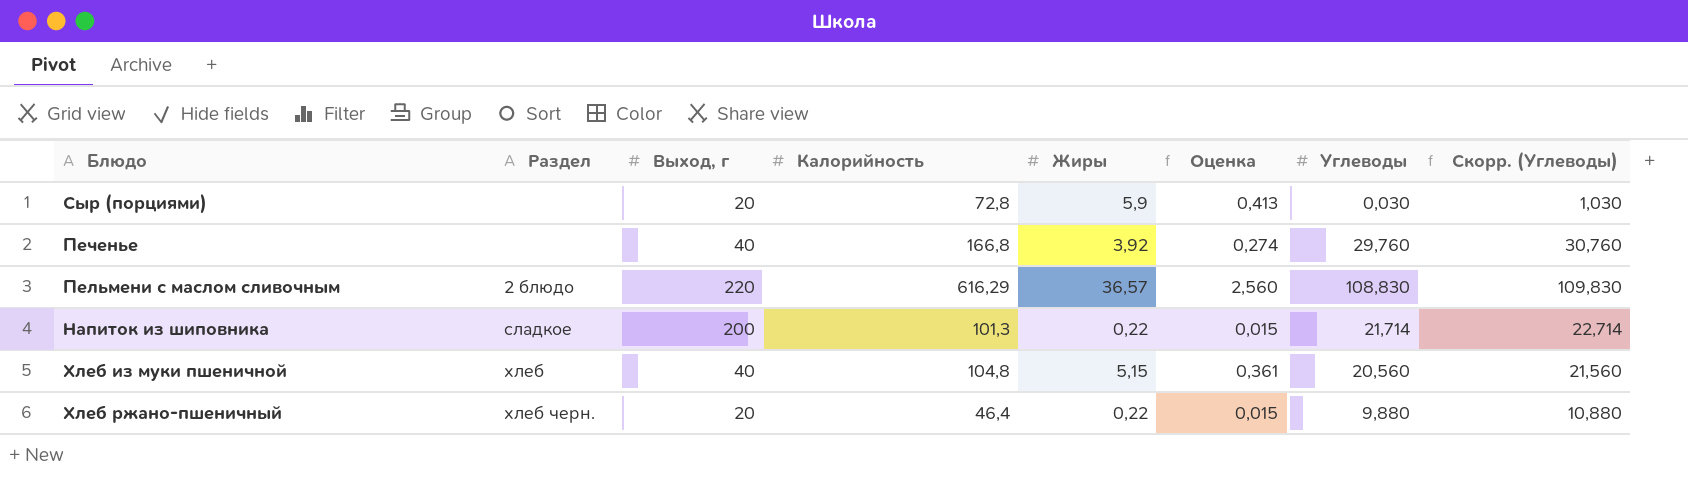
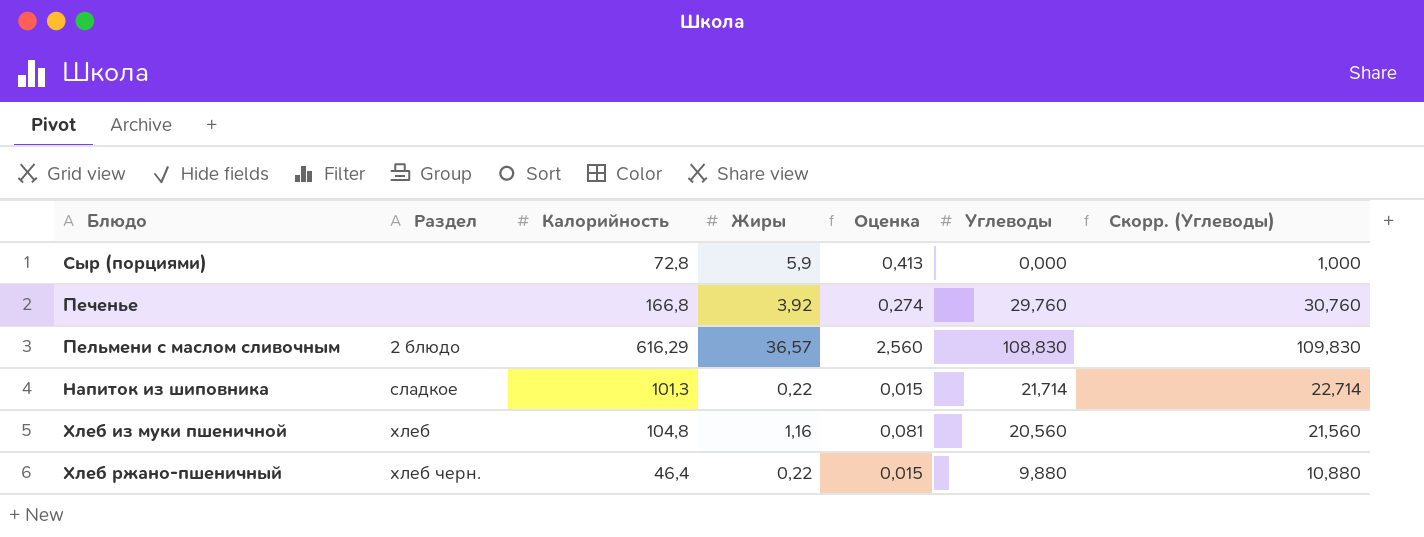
column Выход, г | position: 3 -> none
Сыр (порциями) | Углеводы: 0,030 -> 0,000
Сыр (порциями) | Скорр. (Углеводы): 1,030 -> 1,000
Хлеб из муки пшеничной | Жиры: 5,15 -> 1,16
Хлеб из муки пшеничной | Оценка: 0,361 -> 0,081

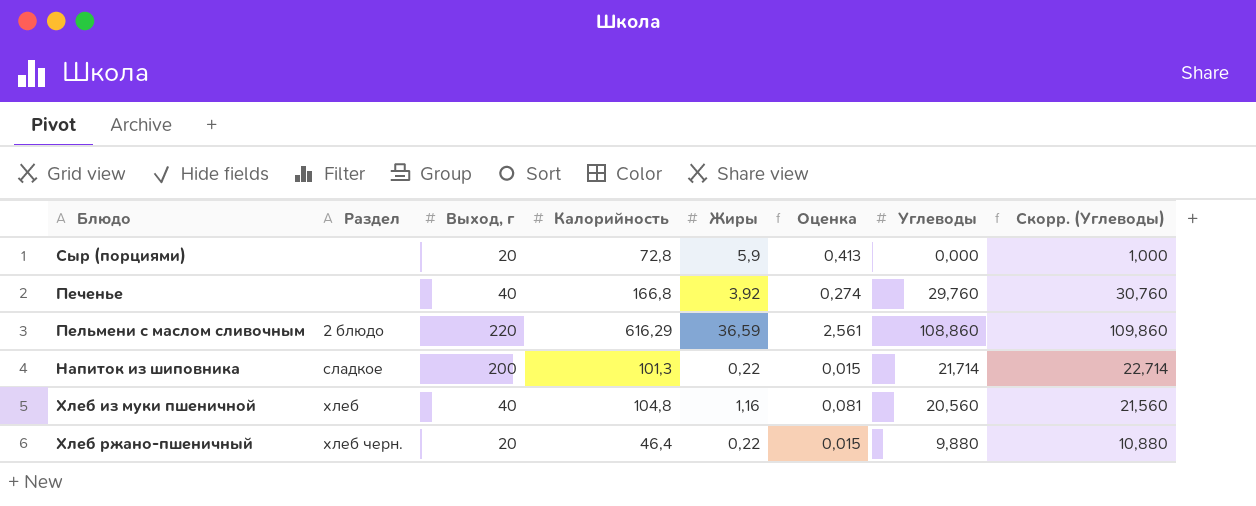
column Выход, г | position: none -> 3
Пельмени с маслом сливочным | Жиры: 36,57 -> 36,59
Пельмени с маслом сливочным | Оценка: 2,560 -> 2,561
Пельмени с маслом сливочным | Углеводы: 108,830 -> 108,860
Пельмени с маслом сливочным | Скорр. (Углеводы): 109,830 -> 109,860

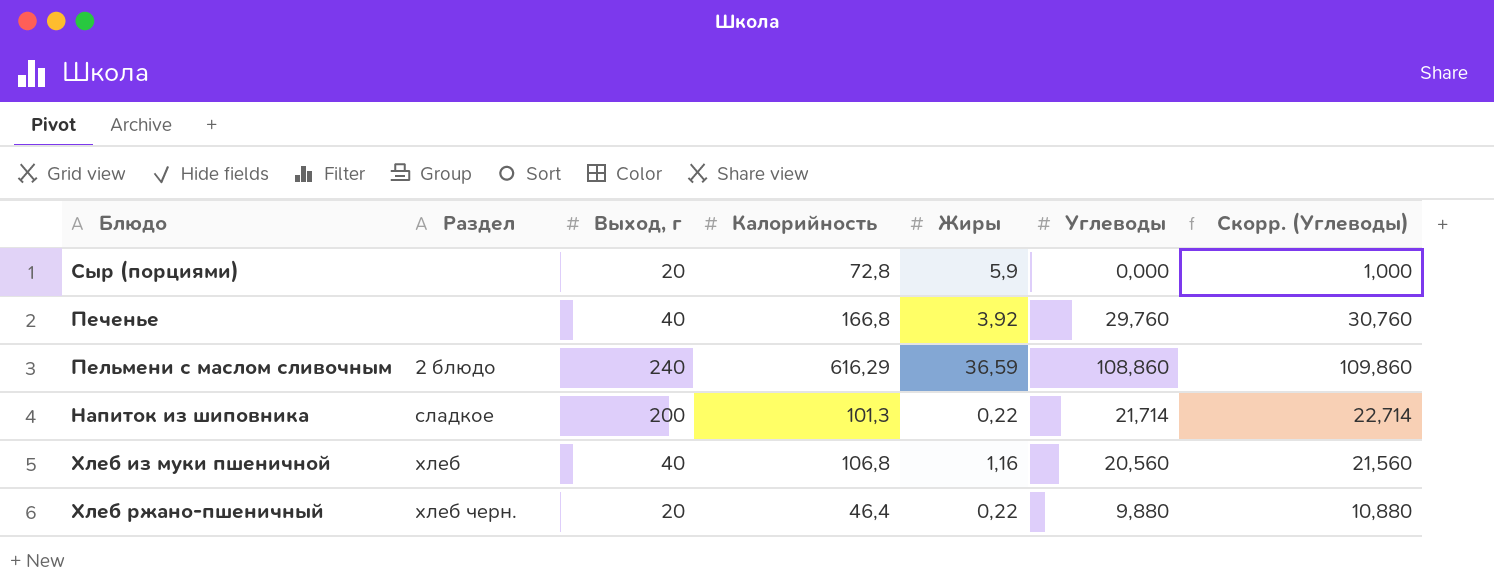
column Оценка | formula: [Жиры] * 0,07 -> none
Пельмени с маслом сливочным | Выход, г: 220 -> 240
Хлеб из муки пшеничной | Калорийность: 104,8 -> 106,8

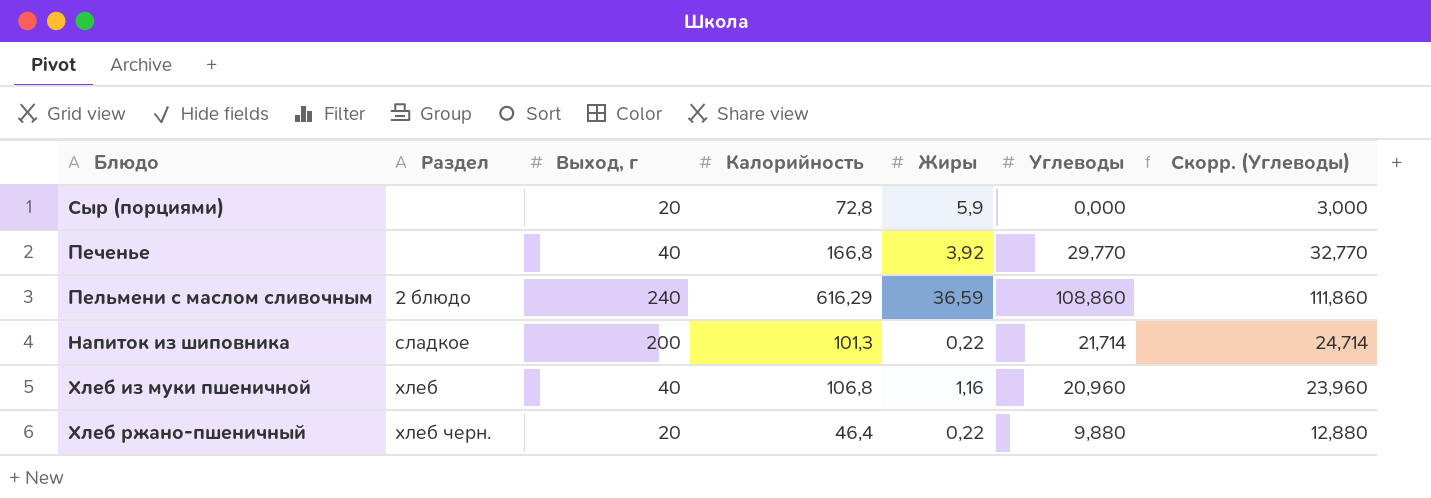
column Скорр. (Углеводы) | formula: [Углеводы] + 1 -> [Углеводы] + 3
Печенье | Углеводы: 29,760 -> 29,770
Хлеб из муки пшеничной | Углеводы: 20,560 -> 20,960

